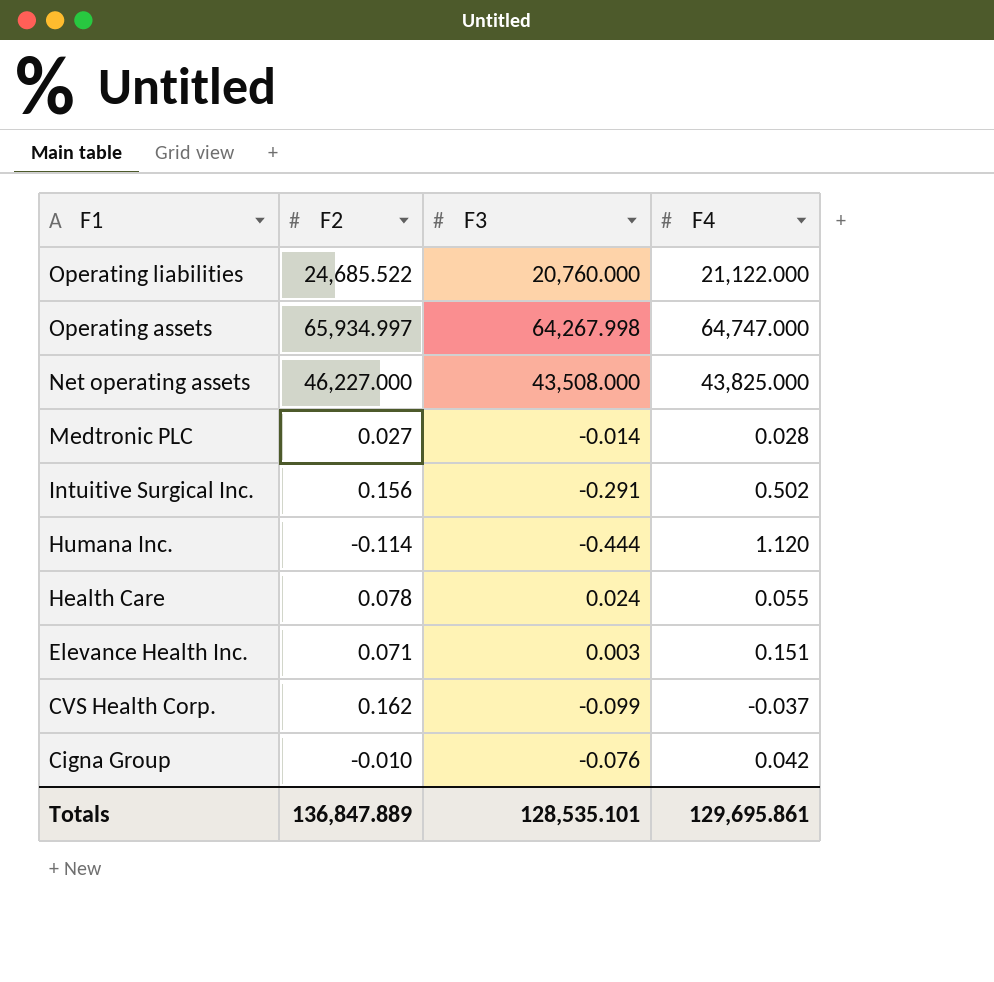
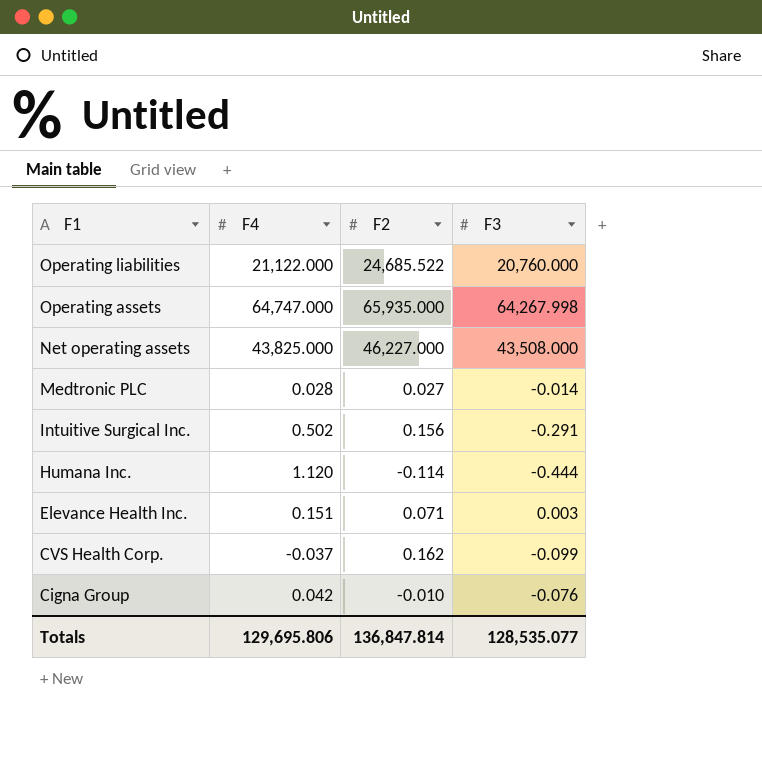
column F4 | position: 4 -> 2
row Health Care: 0.078 | 0.024 | 0.055 -> none
Operating assets | F2: 65,934.997 -> 65,935.000
Totals | F4: 129,695.861 -> 129,695.806
Totals | F2: 136,847.889 -> 136,847.814
Totals | F3: 128,535.101 -> 128,535.077

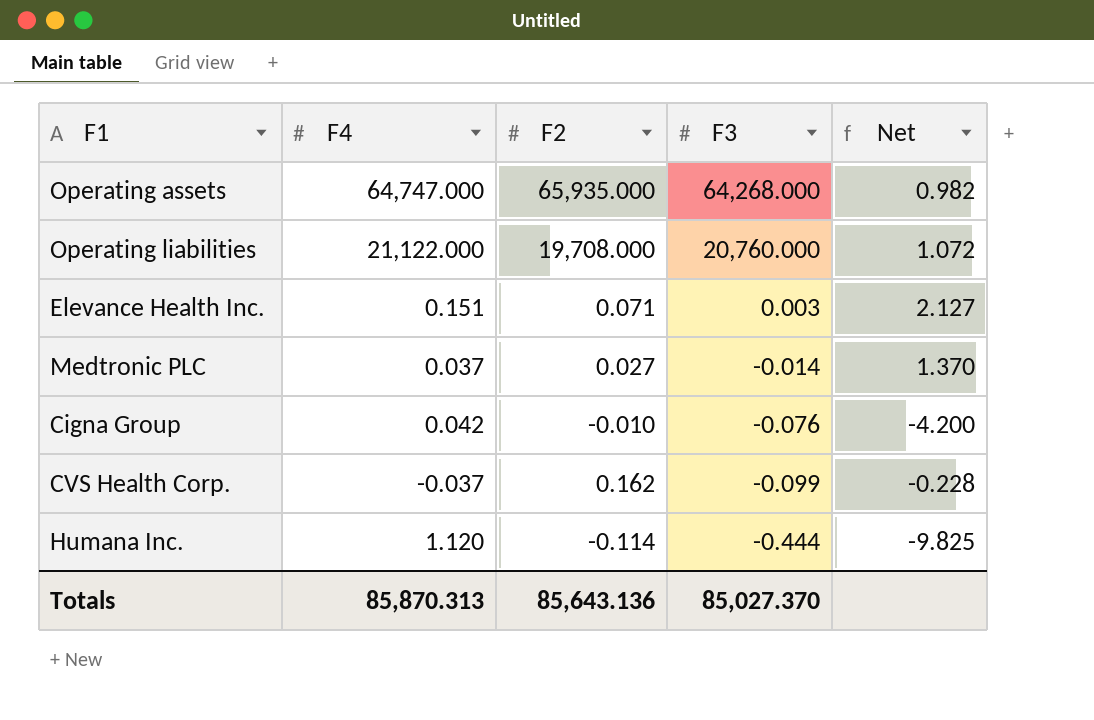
row order: F1 descending -> F3 descending
column Net | formula: none -> [F4] / [F2]
row Net operating assets: 43,825.000 | 46,227.000 | 43,508.000 -> none
row Intuitive Surgical Inc.: 0.502 | 0.156 | -0.291 -> none
Operating assets | F3: 64,267.998 -> 64,268.000
Operating liabilities | F2: 24,685.522 -> 19,708.000
Medtronic PLC | F4: 0.028 -> 0.037
Totals | F4: 129,695.806 -> 85,870.313
Totals | F2: 136,847.814 -> 85,643.136
Totals | F3: 128,535.077 -> 85,027.370

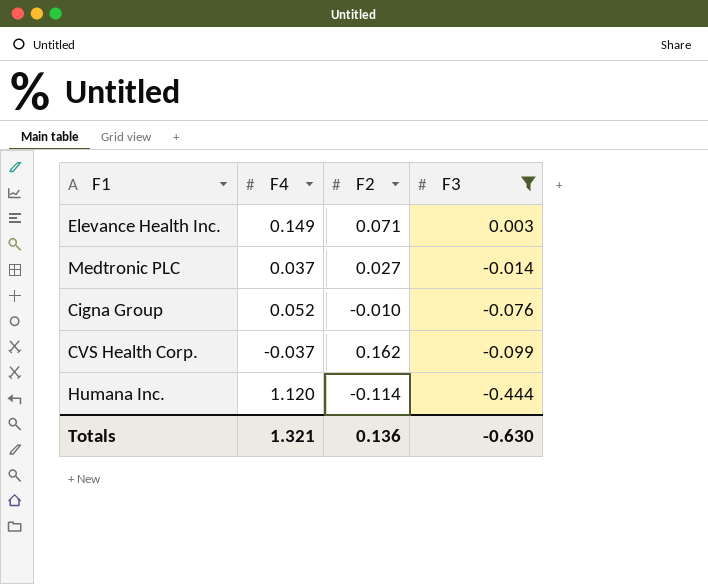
filter: none -> F3 <= 0.003
column Net | formula: [F4] / [F2] -> none
Elevance Health Inc. | F4: 0.151 -> 0.149
Cigna Group | F4: 0.042 -> 0.052
Totals | F4: 85,870.313 -> 1.321
Totals | F2: 85,643.136 -> 0.136
Totals | F3: 85,027.370 -> -0.630

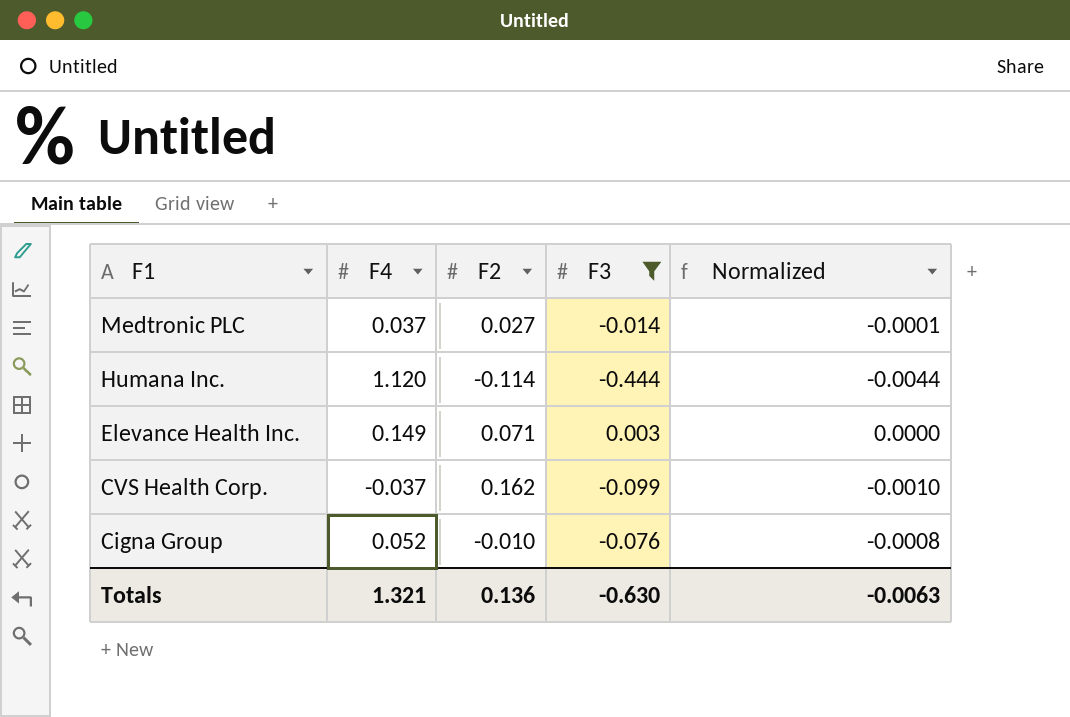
row order: F3 descending -> F1 descending
column Normalized | formula: none -> [F3] * 0.01

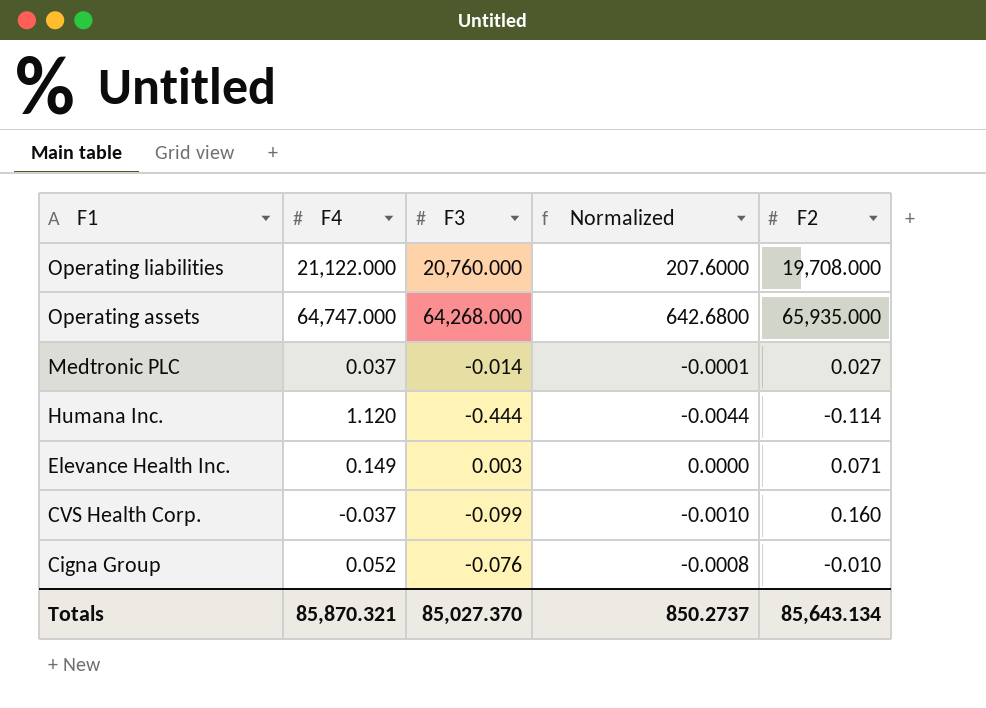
filter: F3 <= 0.003 -> none
column F2 | position: 3 -> 5
CVS Health Corp. | F2: 0.162 -> 0.160
Totals | F4: 1.321 -> 85,870.321
Totals | F3: -0.630 -> 85,027.370
Totals | Normalized: -0.0063 -> 850.2737
Totals | F2: 0.136 -> 85,643.134

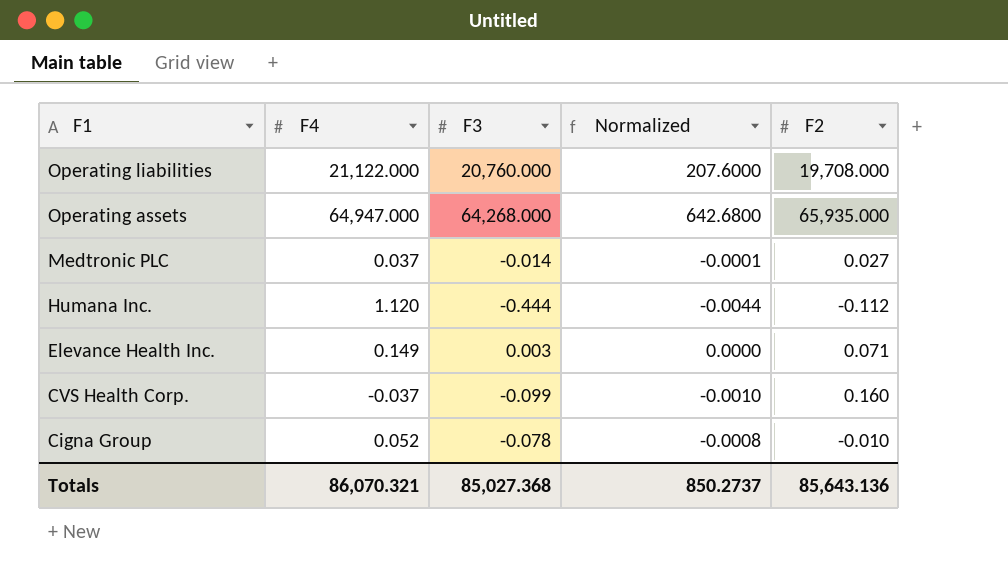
Operating assets | F4: 64,747.000 -> 64,947.000
Humana Inc. | F2: -0.114 -> -0.112
Cigna Group | F3: -0.076 -> -0.078
Totals | F4: 85,870.321 -> 86,070.321
Totals | F3: 85,027.370 -> 85,027.368
Totals | F2: 85,643.134 -> 85,643.136

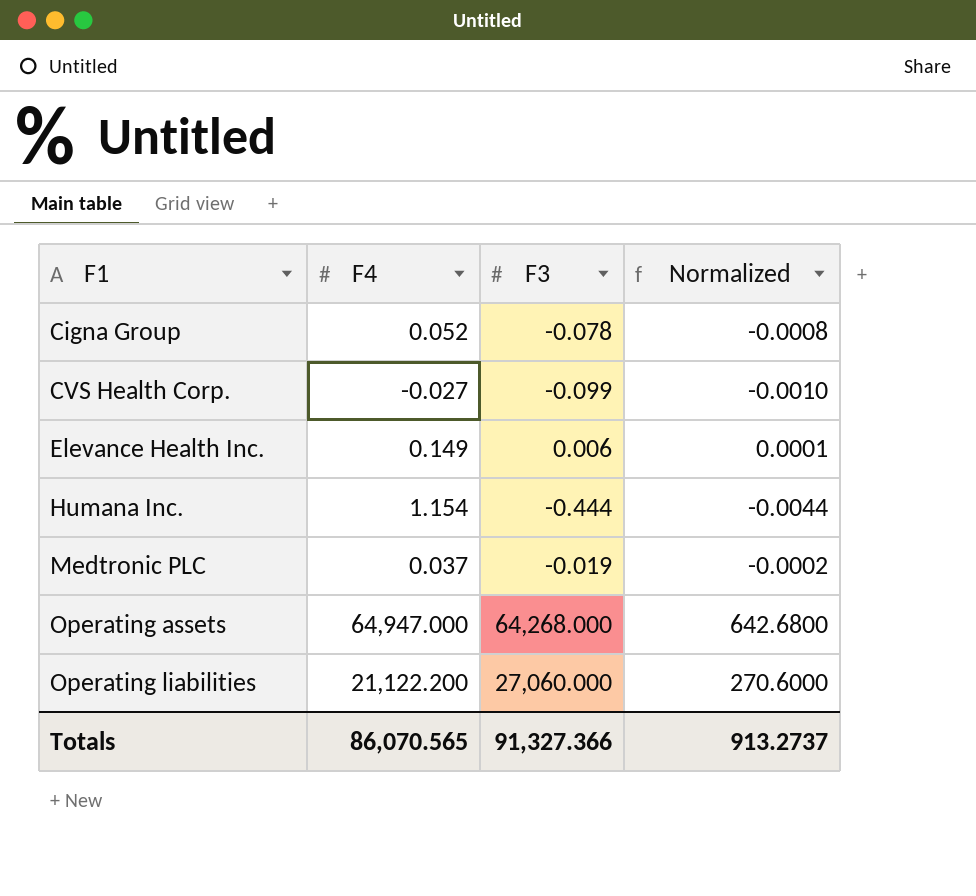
row order: F1 descending -> F1 ascending
column F2 | position: 5 -> none
CVS Health Corp. | F4: -0.037 -> -0.027
Elevance Health Inc. | F3: 0.003 -> 0.006
Elevance Health Inc. | Normalized: 0.0000 -> 0.0001
Humana Inc. | F4: 1.120 -> 1.154
Medtronic PLC | F3: -0.014 -> -0.019
Medtronic PLC | Normalized: -0.0001 -> -0.0002
Operating liabilities | F4: 21,122.000 -> 21,122.200
Operating liabilities | F3: 20,760.000 -> 27,060.000
Operating liabilities | Normalized: 207.6000 -> 270.6000
Totals | F4: 86,070.321 -> 86,070.565
Totals | F3: 85,027.368 -> 91,327.366
Totals | Normalized: 850.2737 -> 913.2737

